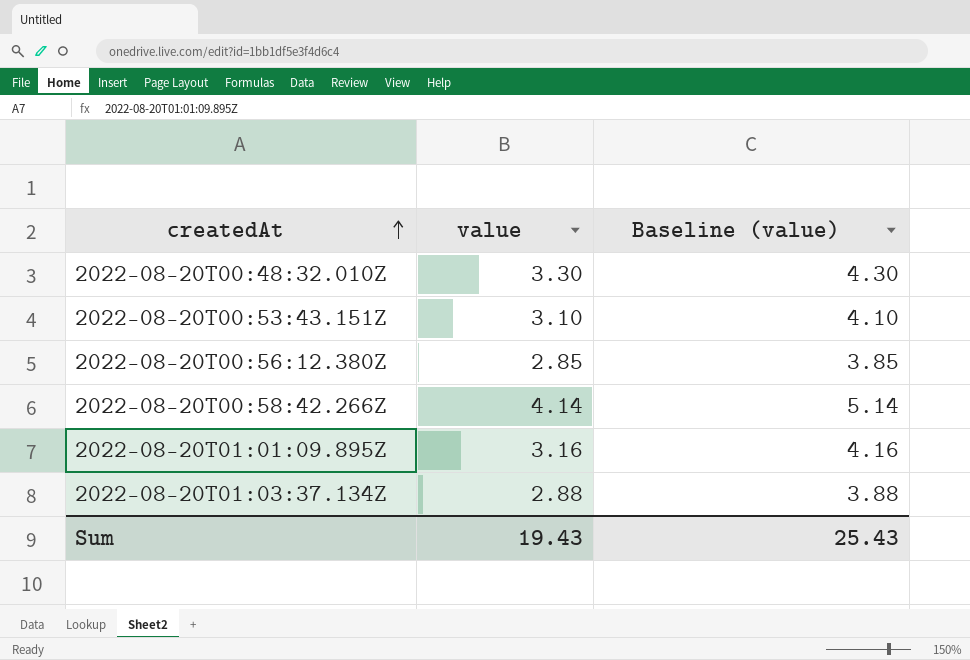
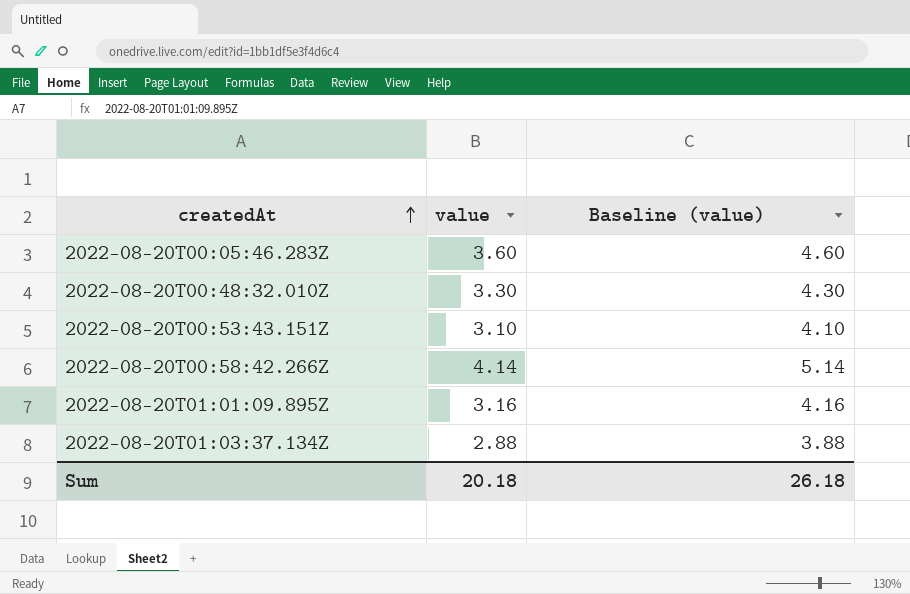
row 2022-08-20T00:56:12.380Z: 2.85 | 3.85 -> none
row 2022-08-20T00:05:46.283Z: none -> 3.60 | 4.60
Sum | value: 19.43 -> 20.18
Sum | Baseline (value): 25.43 -> 26.18

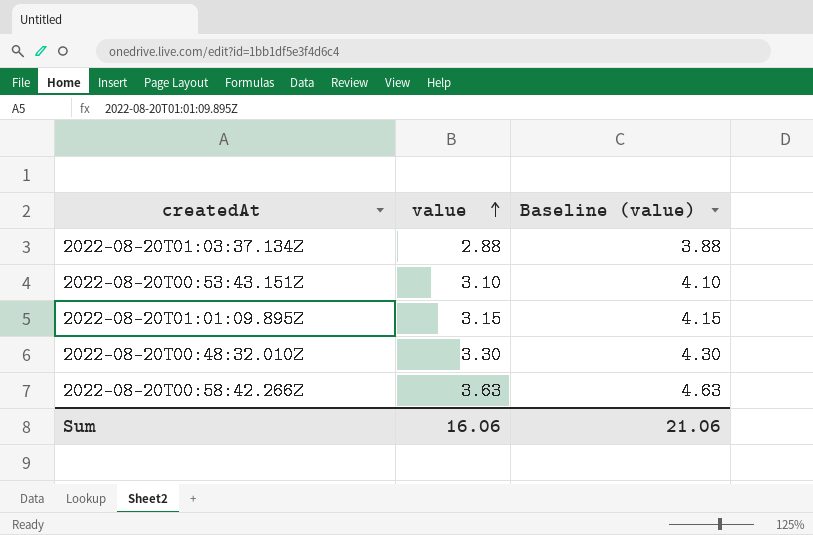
row order: createdAt ascending -> value ascending
row 2022-08-20T00:05:46.283Z: 3.60 | 4.60 -> none
2022-08-20T01:01:09.895Z | value: 3.16 -> 3.15
2022-08-20T01:01:09.895Z | Baseline (value): 4.16 -> 4.15
2022-08-20T00:58:42.266Z | value: 4.14 -> 3.63
2022-08-20T00:58:42.266Z | Baseline (value): 5.14 -> 4.63
Sum | value: 20.18 -> 16.06
Sum | Baseline (value): 26.18 -> 21.06

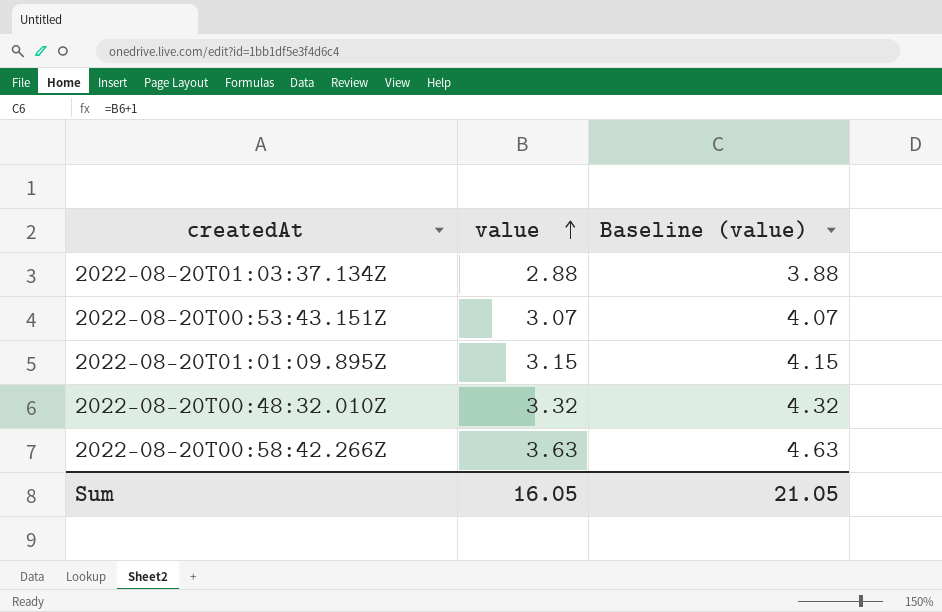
2022-08-20T00:53:43.151Z | value: 3.10 -> 3.07
2022-08-20T00:53:43.151Z | Baseline (value): 4.10 -> 4.07
2022-08-20T00:48:32.010Z | value: 3.30 -> 3.32
2022-08-20T00:48:32.010Z | Baseline (value): 4.30 -> 4.32
Sum | value: 16.06 -> 16.05
Sum | Baseline (value): 21.06 -> 21.05

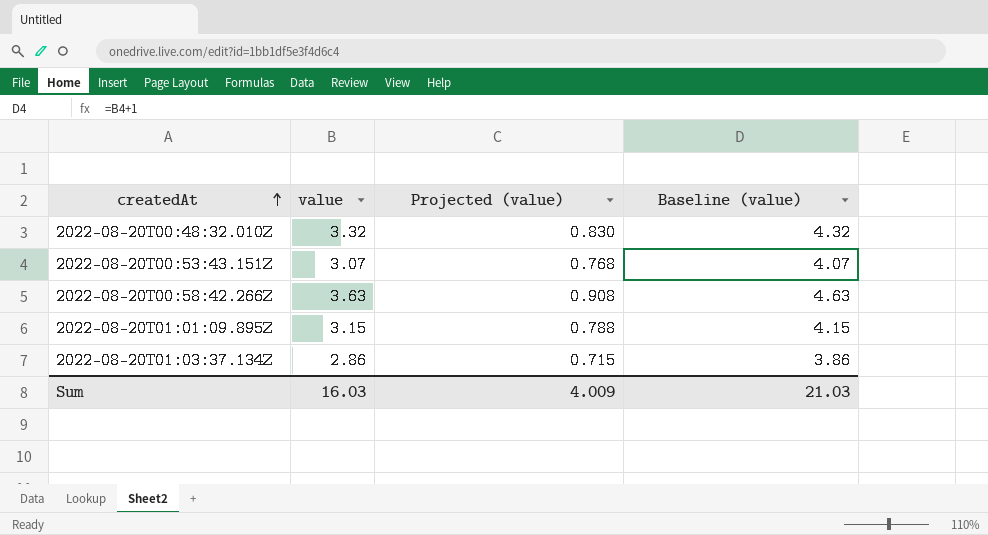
row order: value ascending -> createdAt ascending
column Projected (value) | formula: none -> [value] * 0.25
2022-08-20T01:03:37.134Z | value: 2.88 -> 2.86
2022-08-20T01:03:37.134Z | Baseline (value): 3.88 -> 3.86
Sum | value: 16.05 -> 16.03
Sum | Baseline (value): 21.05 -> 21.03

